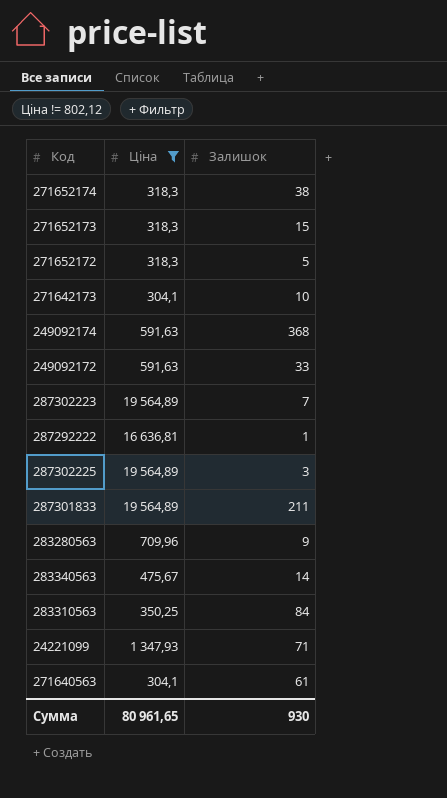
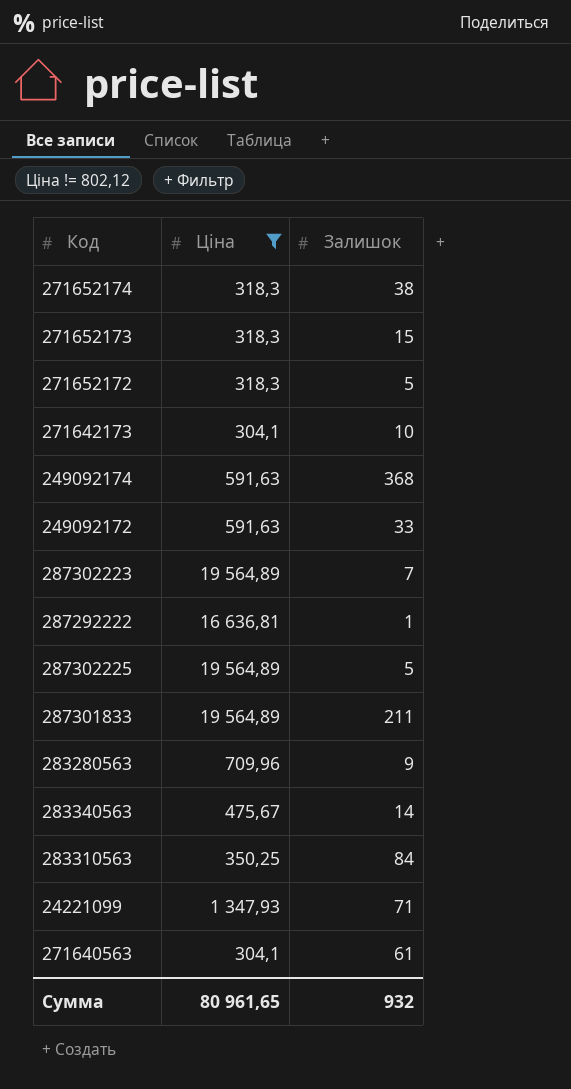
287302225 | Залишок: 3 -> 5
Сумма | Залишок: 930 -> 932

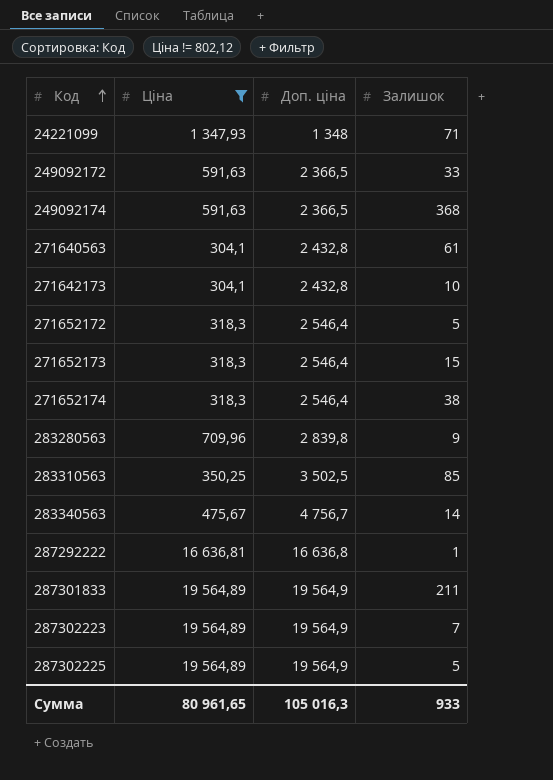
row order: none -> Код ascending
column Доп. ціна | position: none -> 3
283310563 | Залишок: 84 -> 85
Сумма | Залишок: 932 -> 933

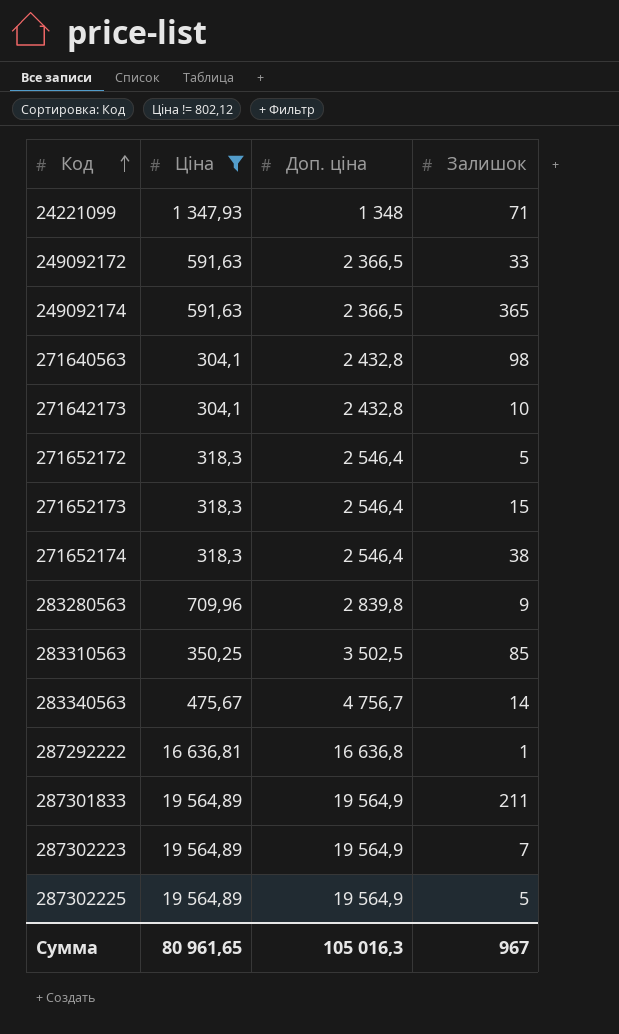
249092174 | Залишок: 368 -> 365
271640563 | Залишок: 61 -> 98
Сумма | Залишок: 933 -> 967

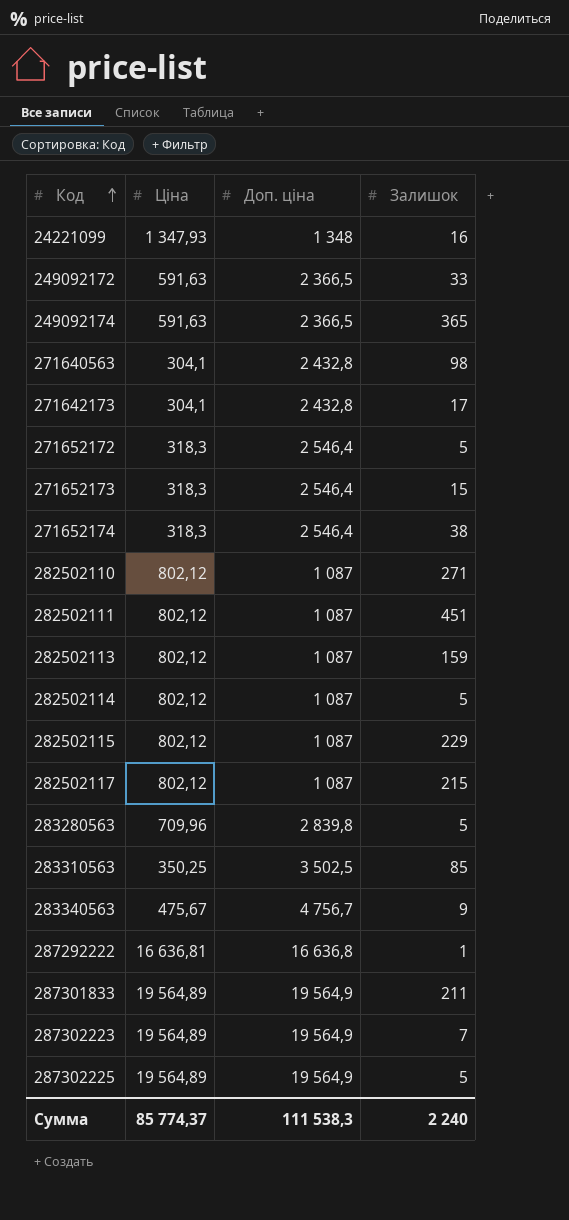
filter: Ціна != 802,12 -> none
24221099 | Залишок: 71 -> 16
271642173 | Залишок: 10 -> 17
283280563 | Залишок: 9 -> 5
283340563 | Залишок: 14 -> 9
Сумма | Ціна: 80 961,65 -> 85 774,37
Сумма | Доп. ціна: 105 016,3 -> 111 538,3
Сумма | Залишок: 967 -> 2 240

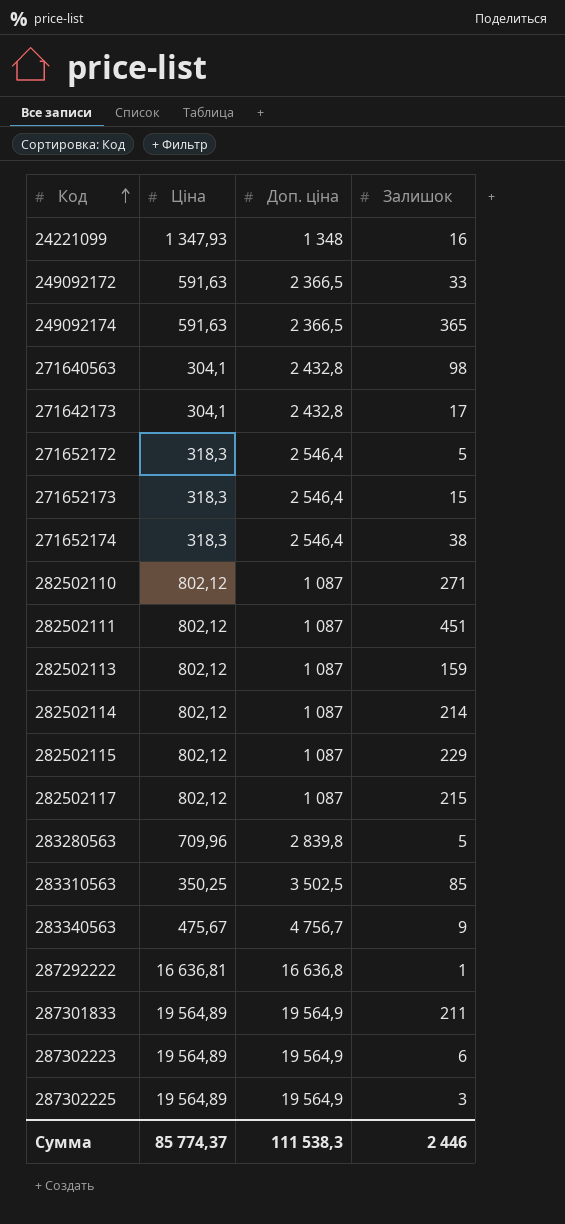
282502114 | Залишок: 5 -> 214
287302223 | Залишок: 7 -> 6
287302225 | Залишок: 5 -> 3
Сумма | Залишок: 2 240 -> 2 446

